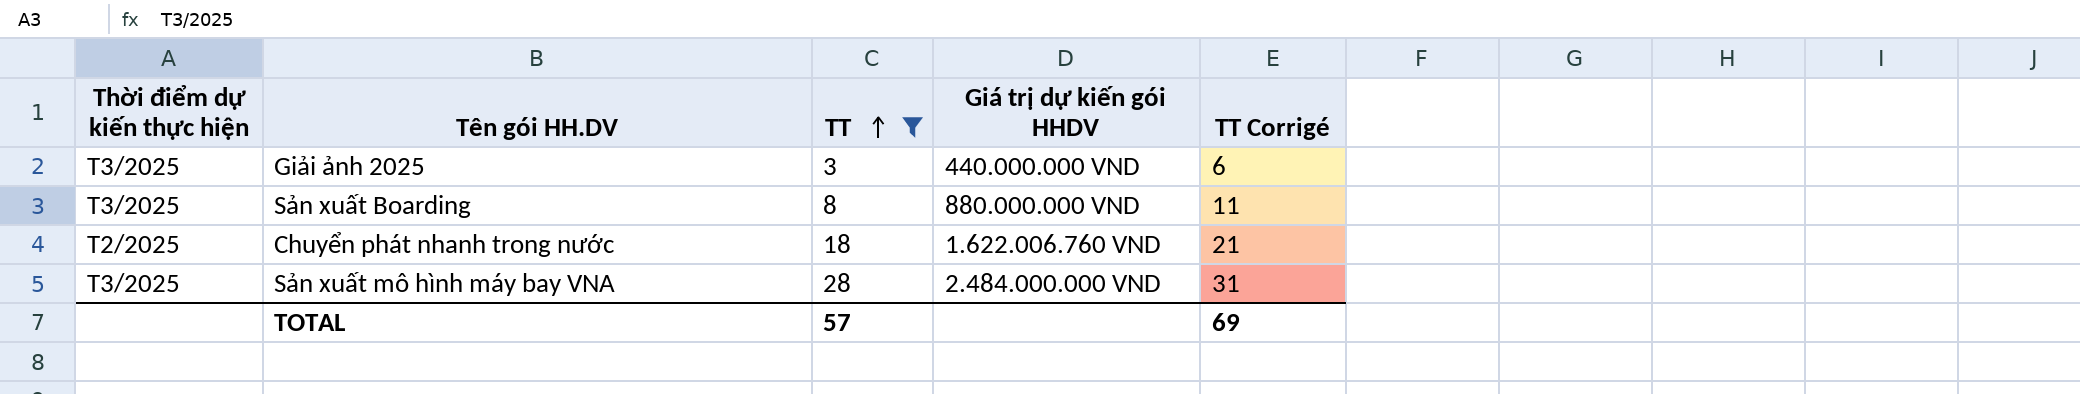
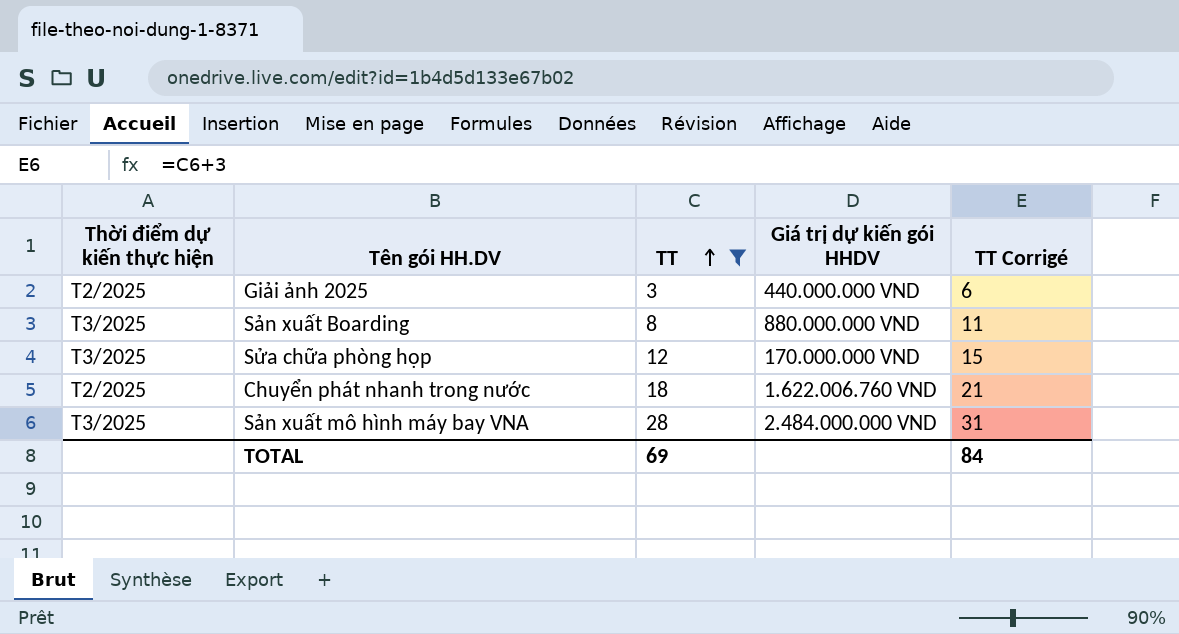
Giải ảnh 2025 | Thời điểm dự kiến thực hiện: T3/2025 -> T2/2025
row Sửa chữa phòng họp: none -> T3/2025 | 12 | 170.000.000 VND | 15
TOTAL | TT: 57 -> 69
TOTAL | TT Corrigé: 69 -> 84

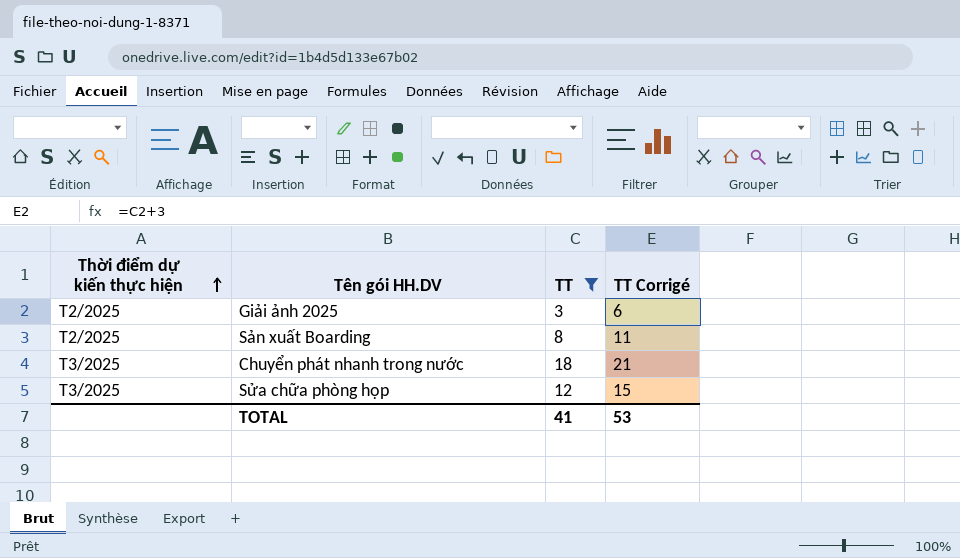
row order: TT ascending -> Thời điểm dự kiến thực hiện ascending
column Giá trị dự kiến gói HHDV | position: 4 -> none
row Sản xuất mô hình máy bay VNA: T3/2025 | 28 | 2.484.000.000 VND | 31 -> none
Sản xuất Boarding | Thời điểm dự kiến thực hiện: T3/2025 -> T2/2025
Chuyển phát nhanh trong nước | Thời điểm dự kiến thực hiện: T2/2025 -> T3/2025
TOTAL | TT: 69 -> 41
TOTAL | TT Corrigé: 84 -> 53

